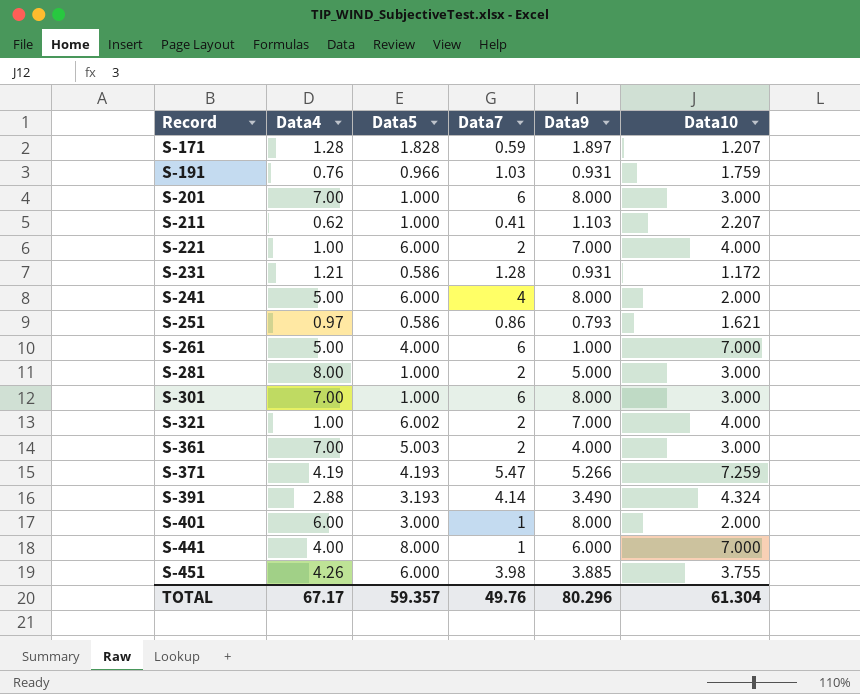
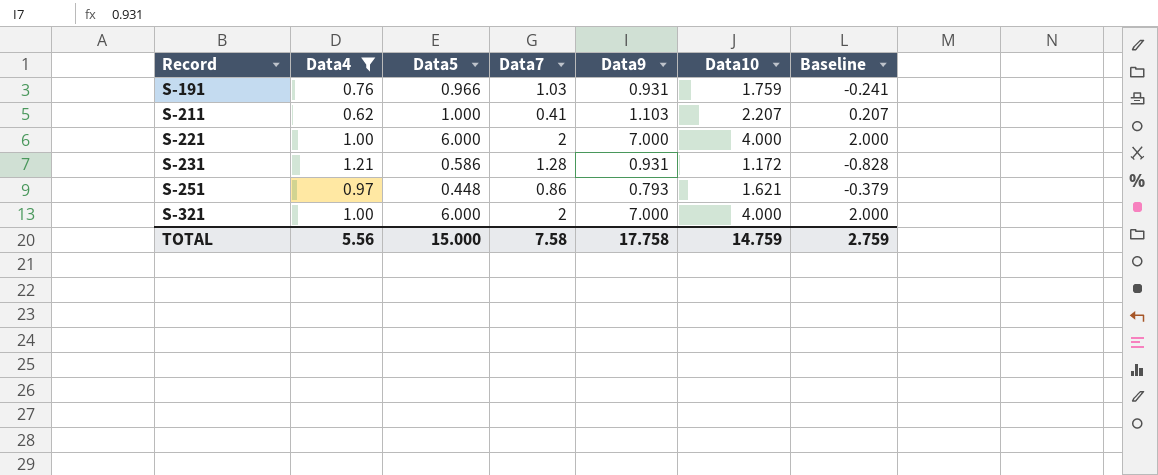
filter: none -> Data4 <= 1.21
column Baseline | formula: none -> [Data10] - 2
S-251 | Data5: 0.586 -> 0.448
S-321 | Data5: 6.002 -> 6.000
TOTAL | Data4: 67.17 -> 5.56
TOTAL | Data5: 59.357 -> 15.000
TOTAL | Data7: 49.76 -> 7.58
TOTAL | Data9: 80.296 -> 17.758
TOTAL | Data10: 61.304 -> 14.759

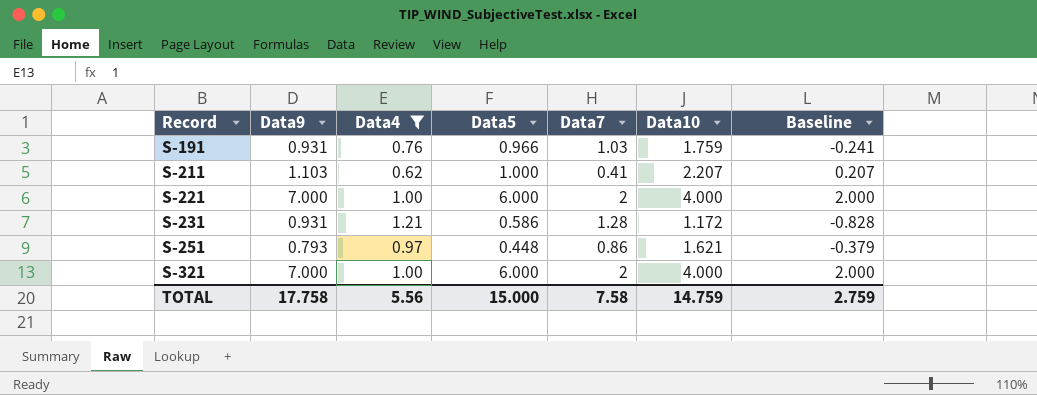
column Data9 | position: 5 -> 2

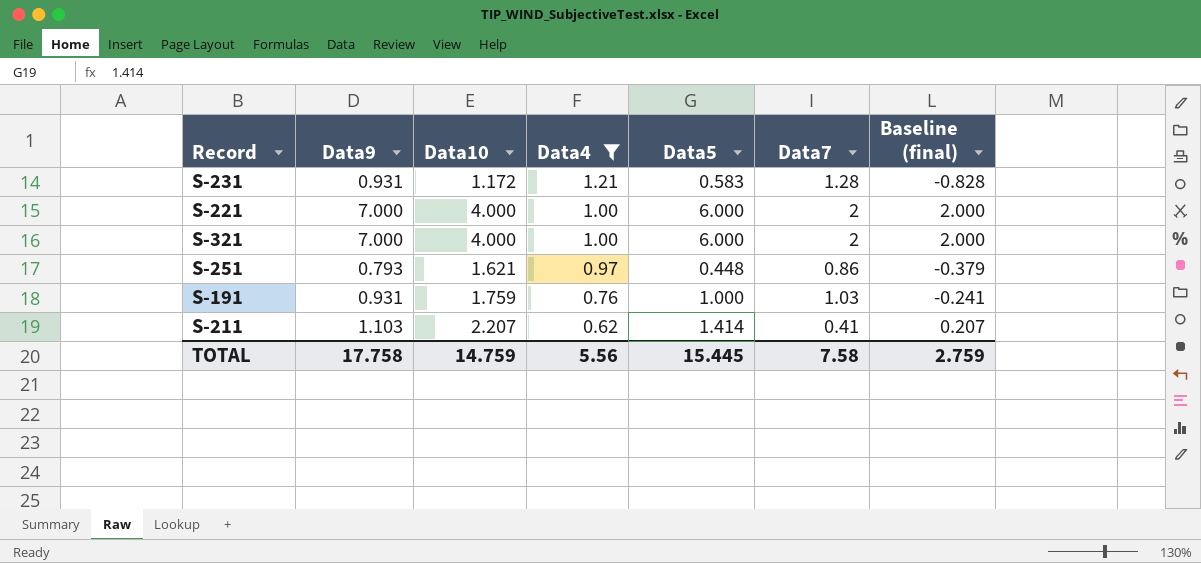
row order: Record ascending -> Data4 descending
column Data10 | position: 6 -> 3
column name: Baseline -> Baseline (final)
S-231 | Data5: 0.586 -> 0.583
S-191 | Data5: 0.966 -> 1.000
S-211 | Data5: 1.000 -> 1.414
TOTAL | Data5: 15.000 -> 15.445

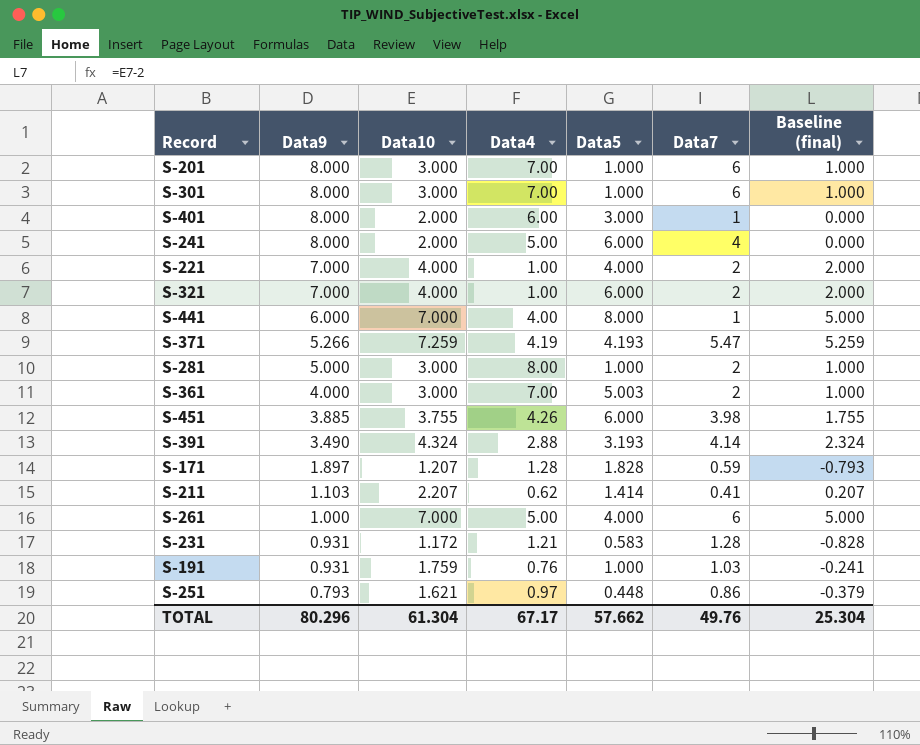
filter: Data4 <= 1.21 -> none
row order: Data4 descending -> Data9 descending
S-221 | Data5: 6.000 -> 4.000
TOTAL | Data9: 17.758 -> 80.296
TOTAL | Data10: 14.759 -> 61.304
TOTAL | Data4: 5.56 -> 67.17
TOTAL | Data5: 15.445 -> 57.662
TOTAL | Data7: 7.58 -> 49.76
TOTAL | Baseline (final): 2.759 -> 25.304

